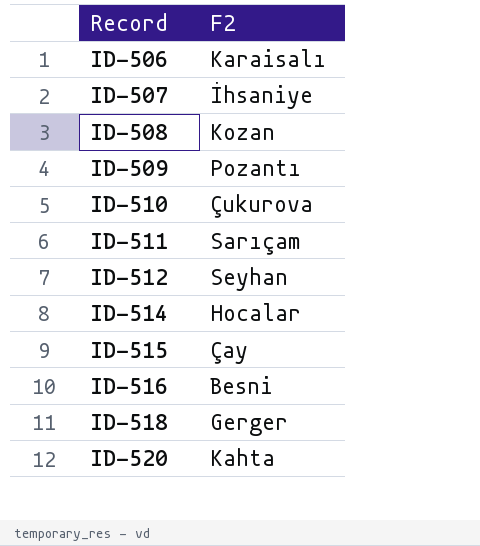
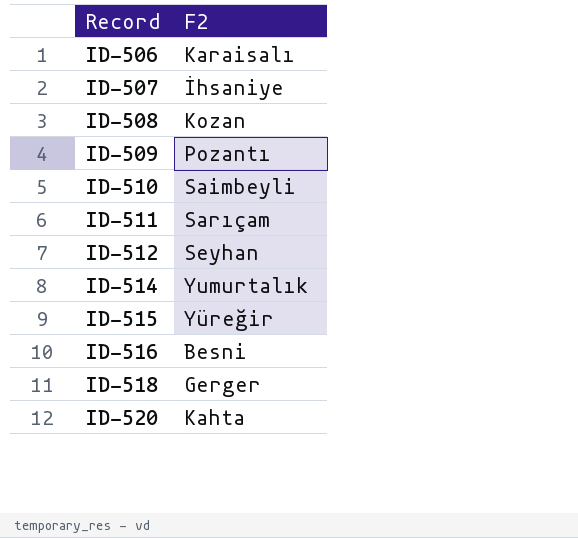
ID-510 | F2: Çukurova -> Saimbeyli
ID-514 | F2: Hocalar -> Yumurtalık
ID-515 | F2: Çay -> Yüreğir

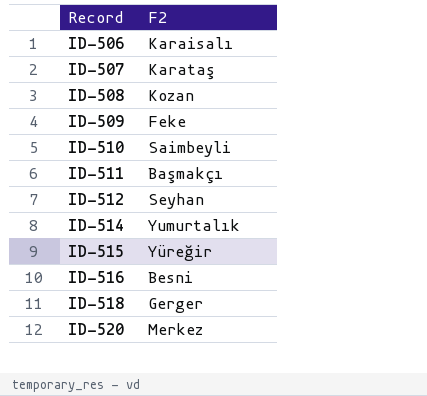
ID-507 | F2: İhsaniye -> Karataş
ID-509 | F2: Pozantı -> Feke
ID-511 | F2: Sarıçam -> Başmakçı
ID-520 | F2: Kahta -> Merkez

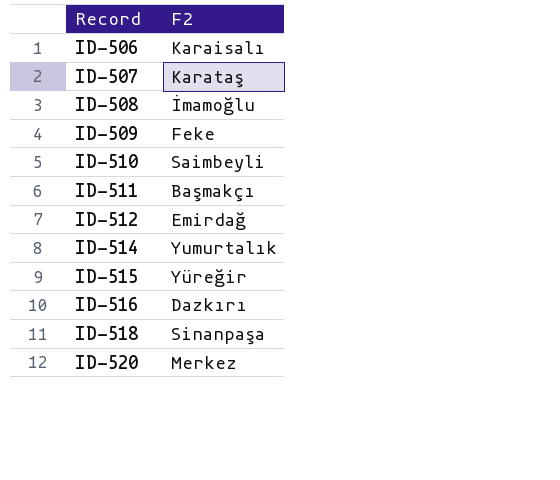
ID-508 | F2: Kozan -> İmamoğlu
ID-512 | F2: Seyhan -> Emirdağ
ID-516 | F2: Besni -> Dazkırı
ID-518 | F2: Gerger -> Sinanpaşa

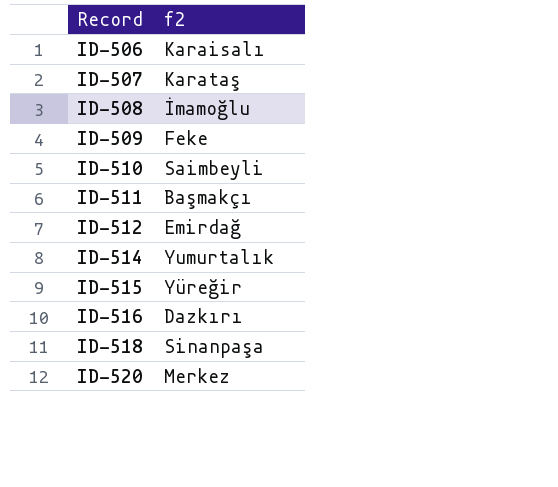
column name: F2 -> f2

